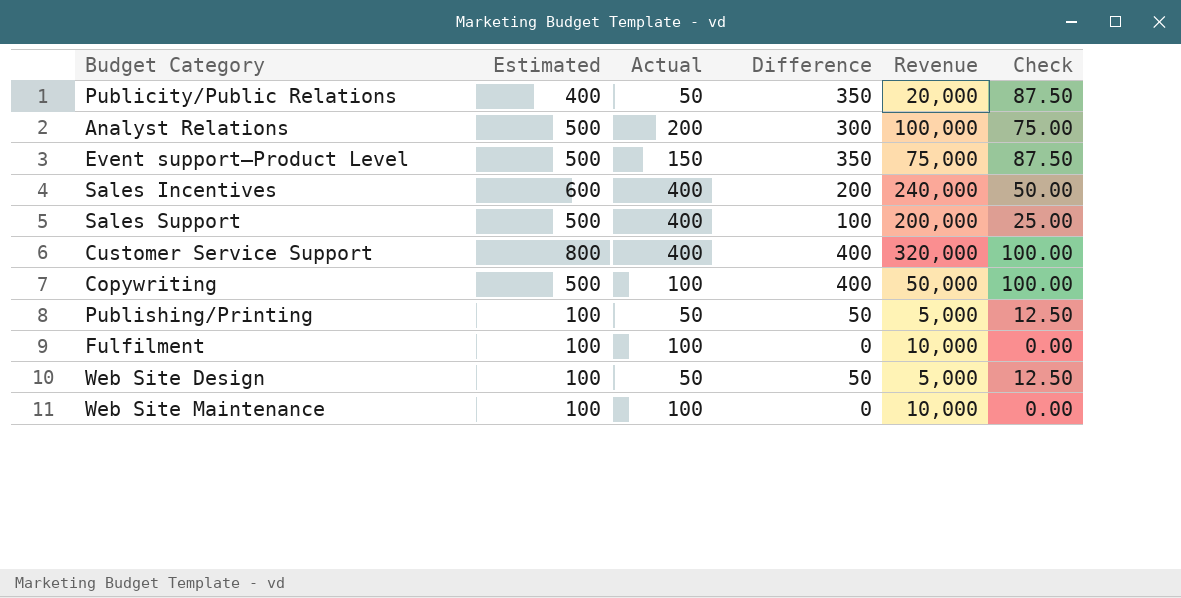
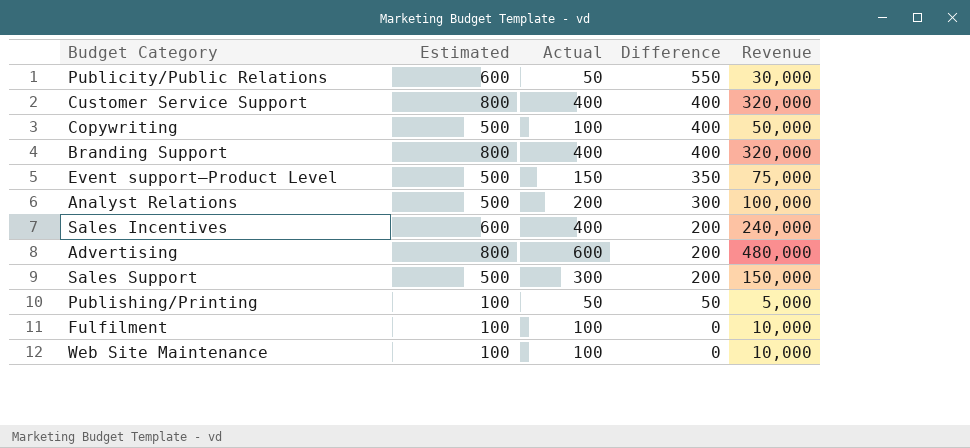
row order: none -> Difference descending
column Check | formula: [Difference] * 0.25 -> none
row Web Site Design: 100 | 50 | 50 | 5,000 | 12.50 -> none
Publicity/Public Relations | Estimated: 400 -> 600
Publicity/Public Relations | Difference: 350 -> 550
Publicity/Public Relations | Revenue: 20,000 -> 30,000
row Branding Support: none -> 800 | 400 | 400 | 320,000
row Advertising: none -> 800 | 600 | 200 | 480,000
Sales Support | Actual: 400 -> 300
Sales Support | Difference: 100 -> 200
Sales Support | Revenue: 200,000 -> 150,000

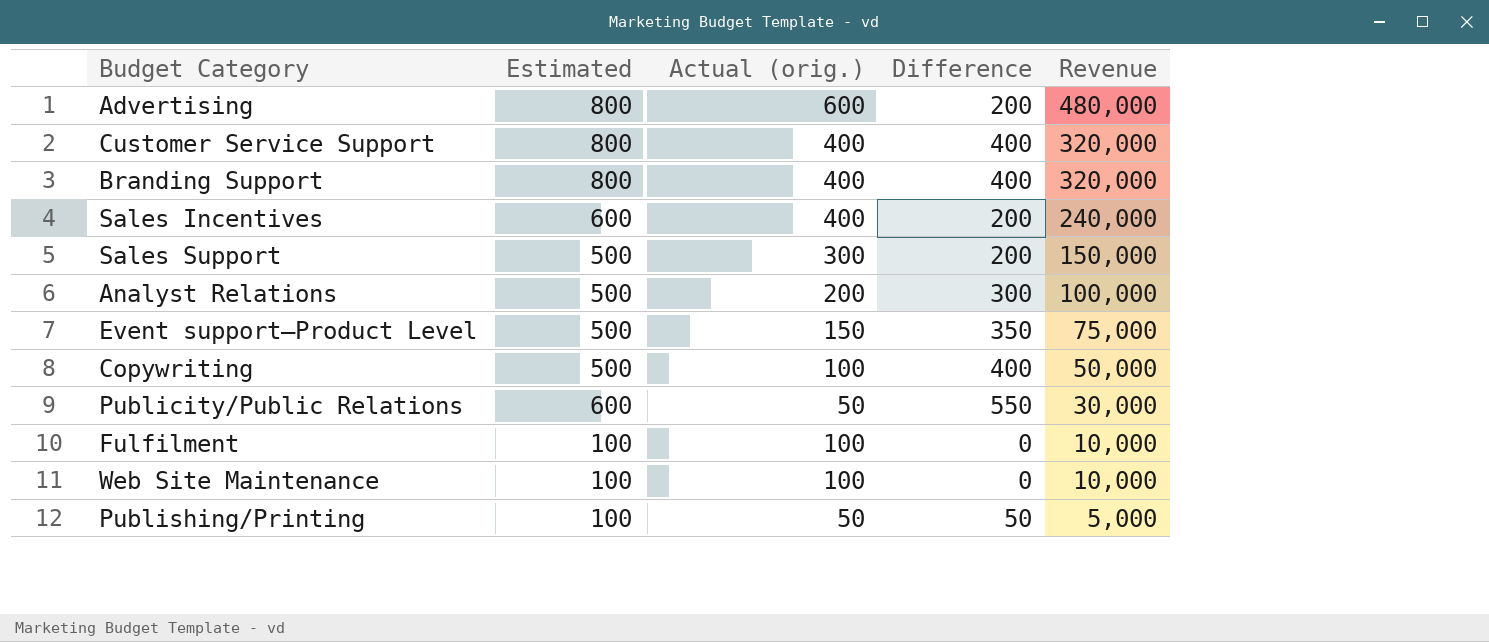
row order: Difference descending -> Revenue descending
column name: Actual -> Actual (orig.)

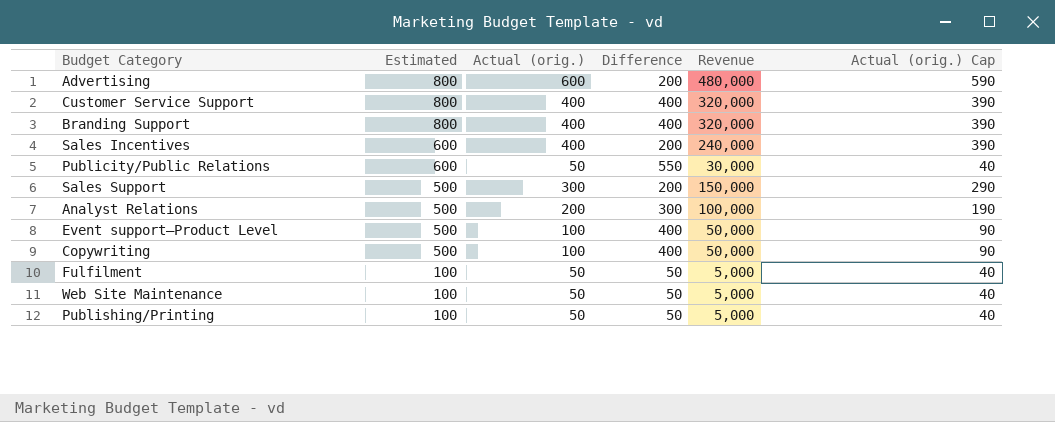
row order: Revenue descending -> Estimated descending
column Actual (orig.) Cap | formula: none -> [Actual (orig.)] - 10
Event support—Product Level | Actual (orig.): 150 -> 100
Event support—Product Level | Difference: 350 -> 400
Event support—Product Level | Revenue: 75,000 -> 50,000
Fulfilment | Actual (orig.): 100 -> 50
Fulfilment | Difference: 0 -> 50
Fulfilment | Revenue: 10,000 -> 5,000
Web Site Maintenance | Actual (orig.): 100 -> 50
Web Site Maintenance | Difference: 0 -> 50
Web Site Maintenance | Revenue: 10,000 -> 5,000

